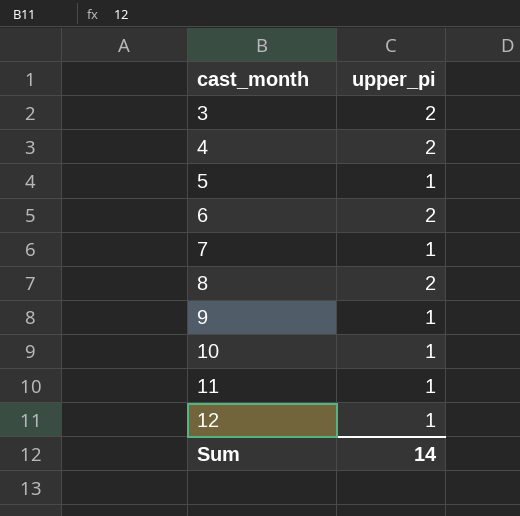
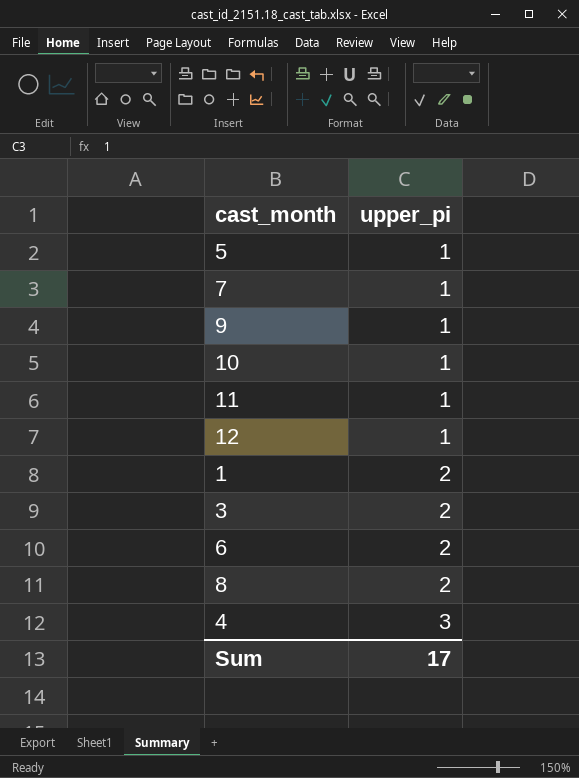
row order: cast_month ascending -> upper_pi ascending
row 1: none -> 2
4 | upper_pi: 2 -> 3
Sum | upper_pi: 14 -> 17

